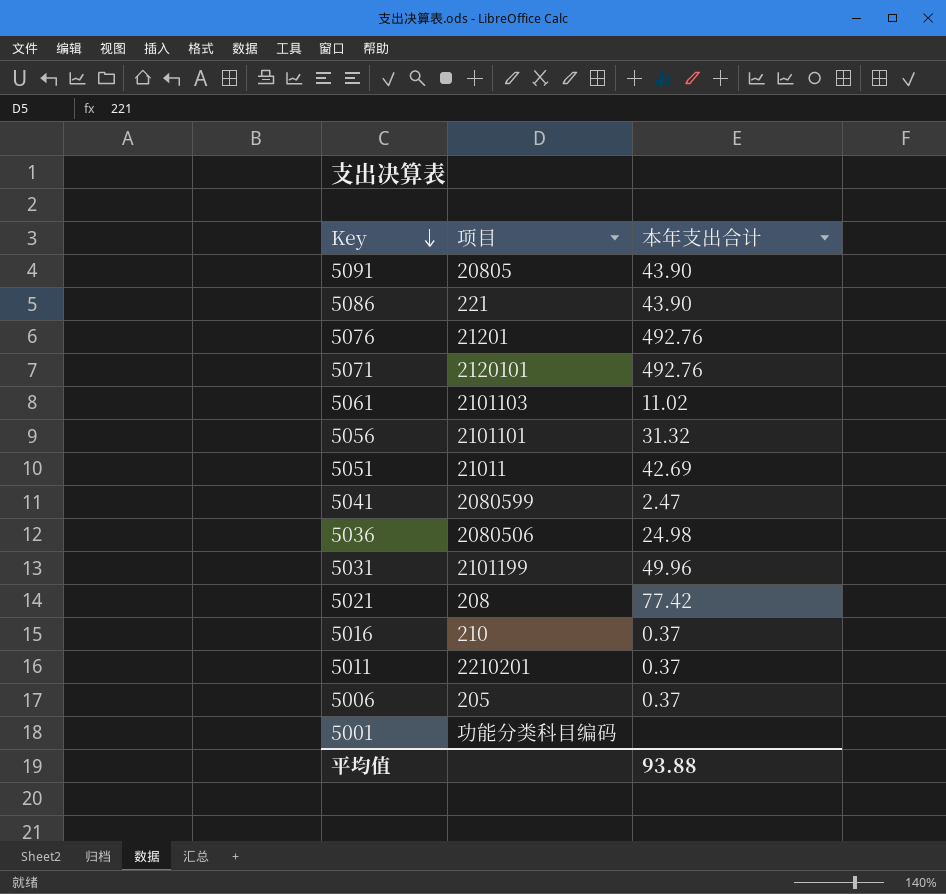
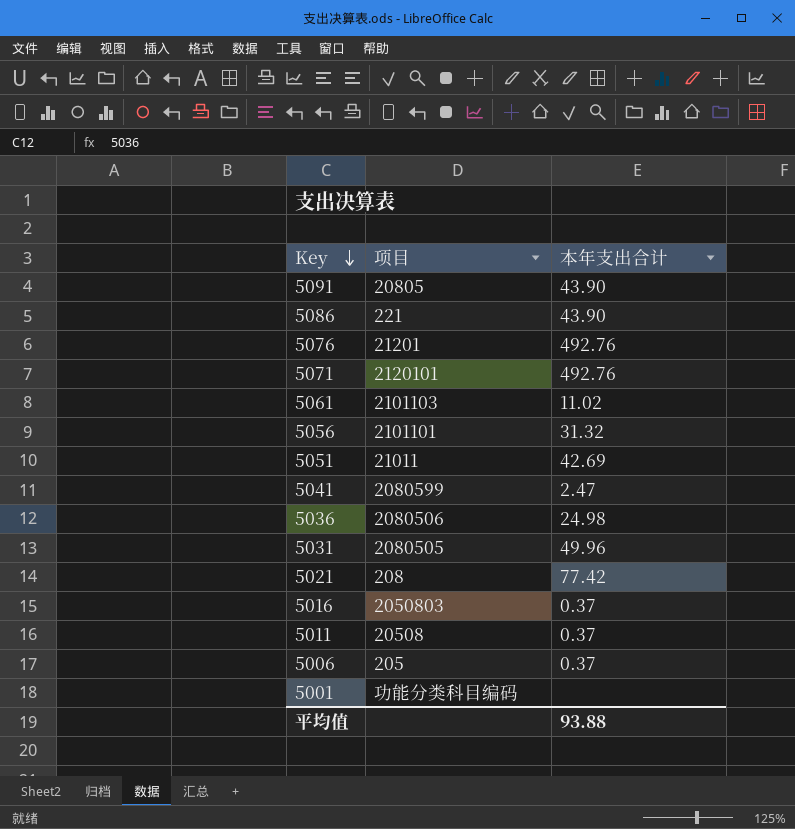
5031 | 项目: 2101199 -> 2080505
5016 | 项目: 210 -> 2050803
5011 | 项目: 2210201 -> 20508

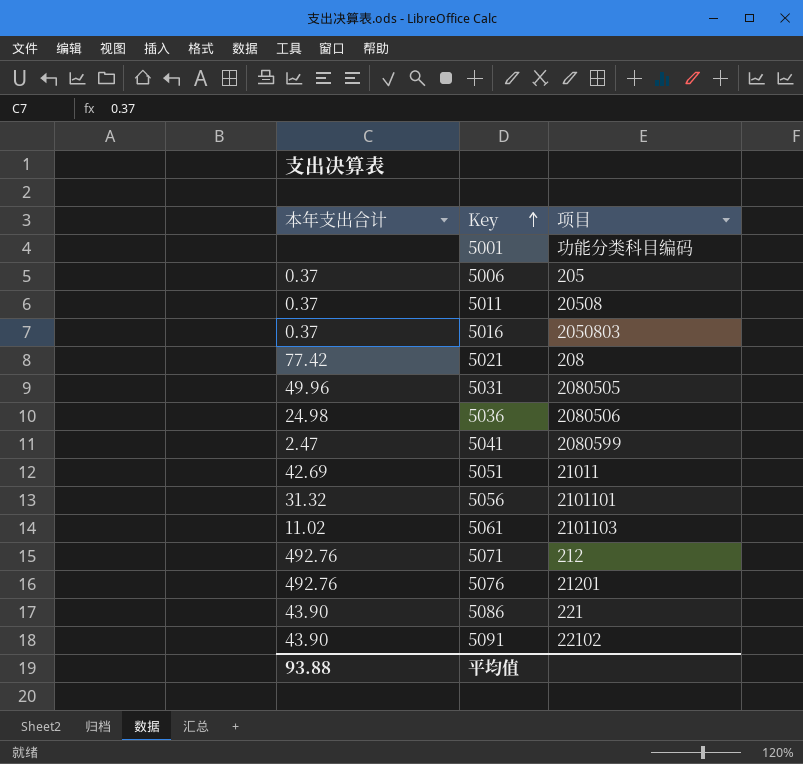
row order: Key descending -> Key ascending
column 本年支出合计 | position: 3 -> 1
5071 | 项目: 2120101 -> 212
5091 | 项目: 20805 -> 22102

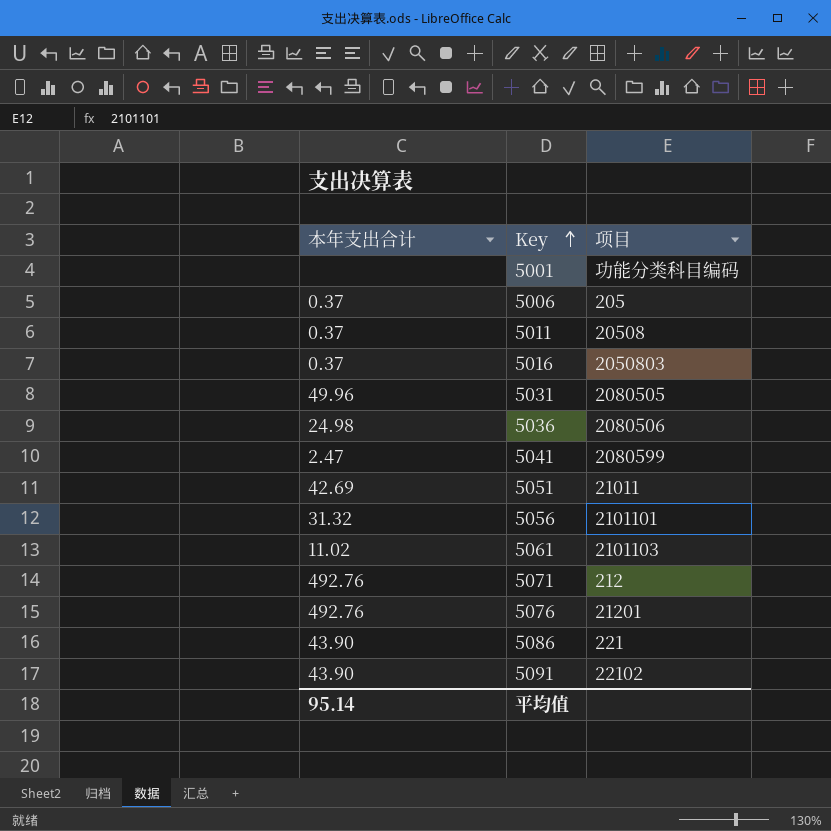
row 5021: 77.42 | 208 -> none
平均值 | 本年支出合计: 93.88 -> 95.14

